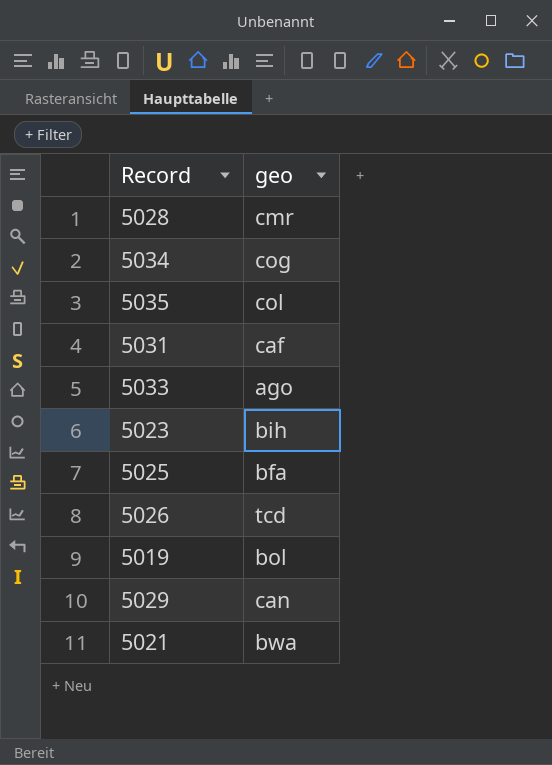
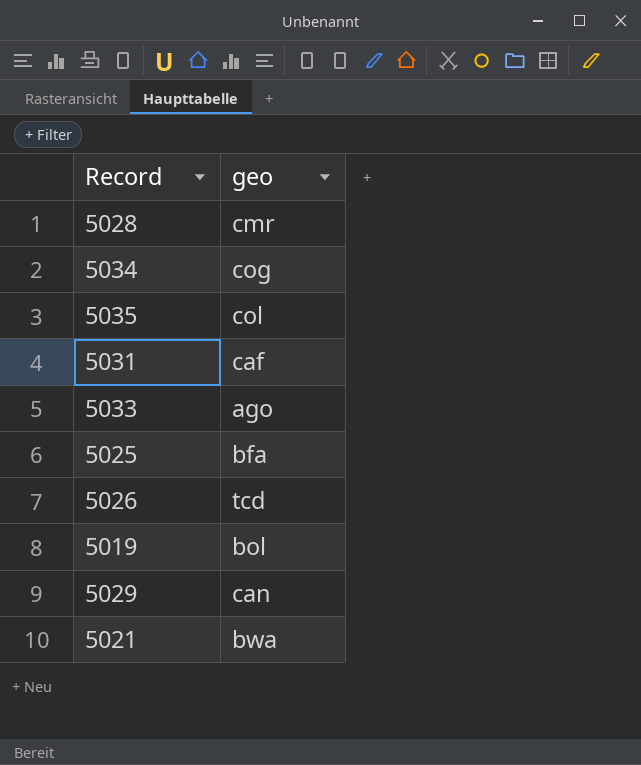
row 5023: bih -> none

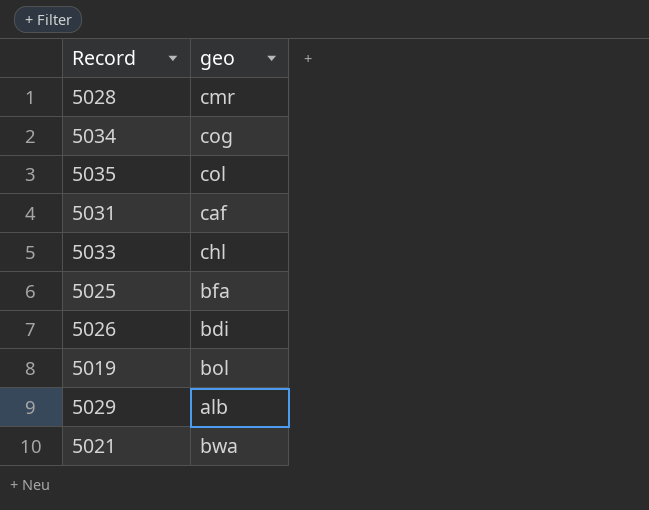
5033 | geo: ago -> chl
5026 | geo: tcd -> bdi
5029 | geo: can -> alb

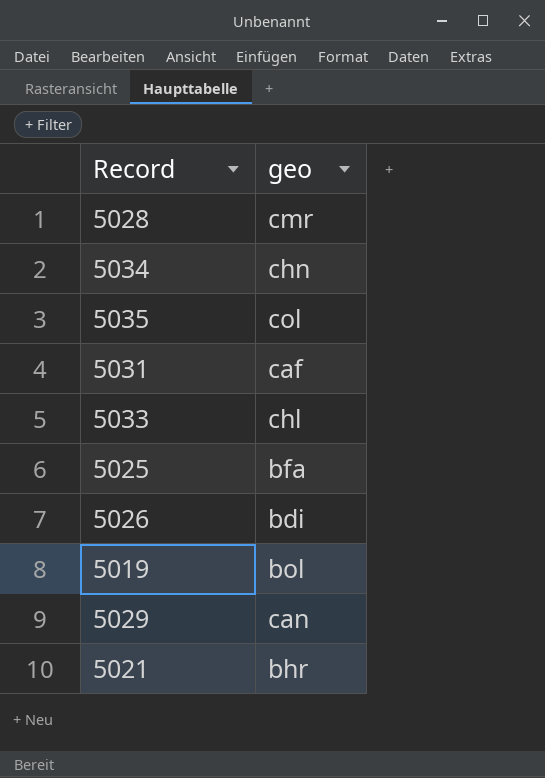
5034 | geo: cog -> chn
5029 | geo: alb -> can
5021 | geo: bwa -> bhr

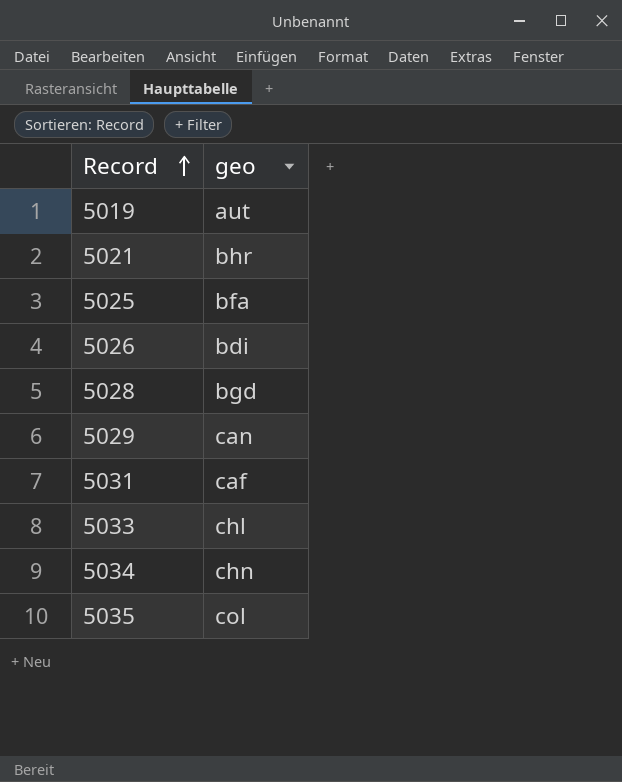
row order: none -> Record ascending
5019 | geo: bol -> aut
5028 | geo: cmr -> bgd

